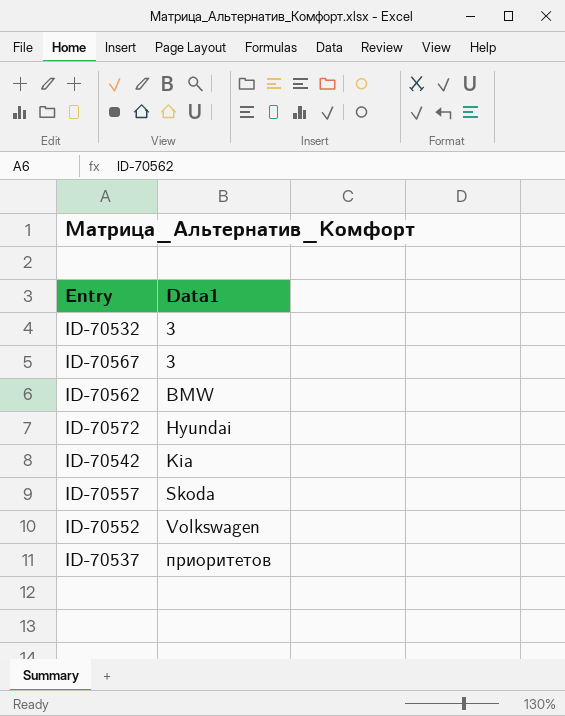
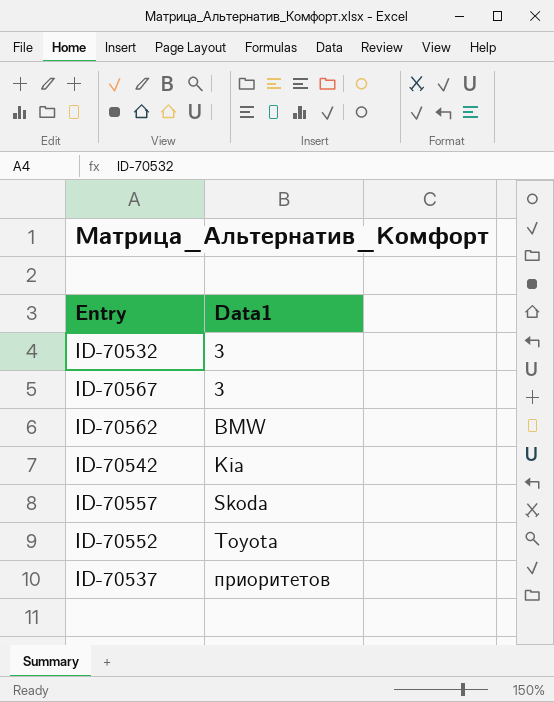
row ID-70572: Hyundai -> none
ID-70552 | Data1: Volkswagen -> Toyota

